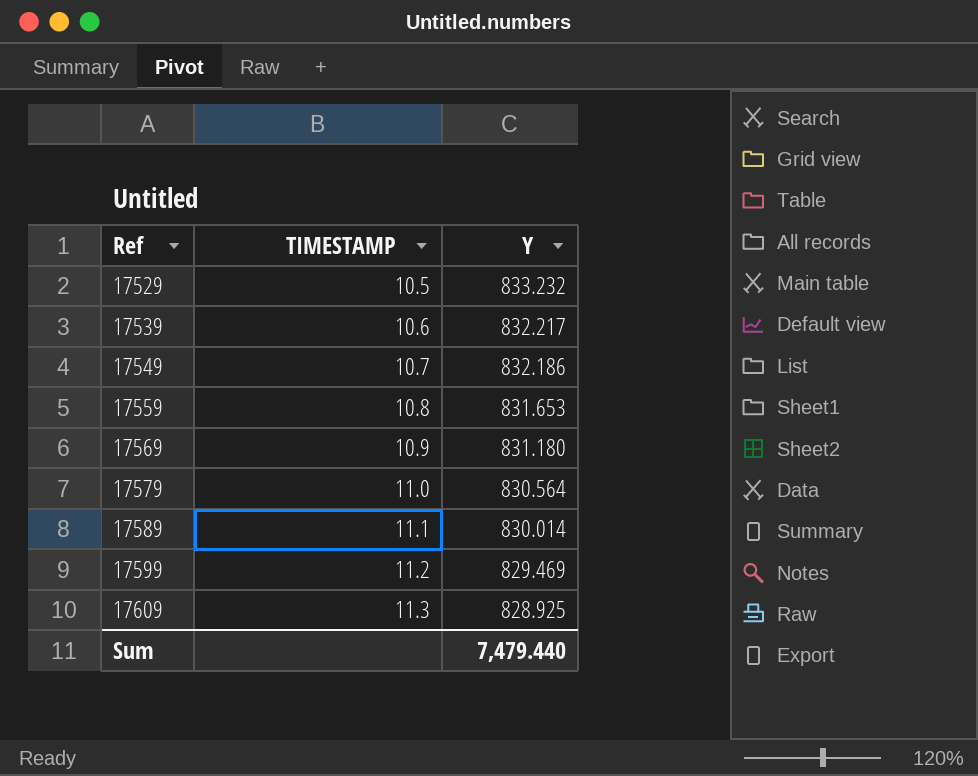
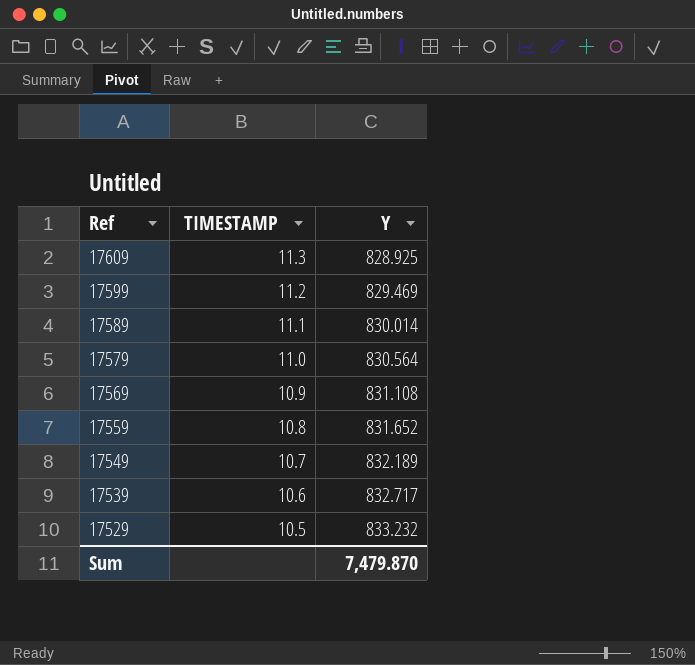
row order: Ref ascending -> Ref descending
17569 | Y: 831.180 -> 831.108
17559 | Y: 831.653 -> 831.652
17549 | Y: 832.186 -> 832.189
17539 | Y: 832.217 -> 832.717
Sum | Y: 7,479.440 -> 7,479.870

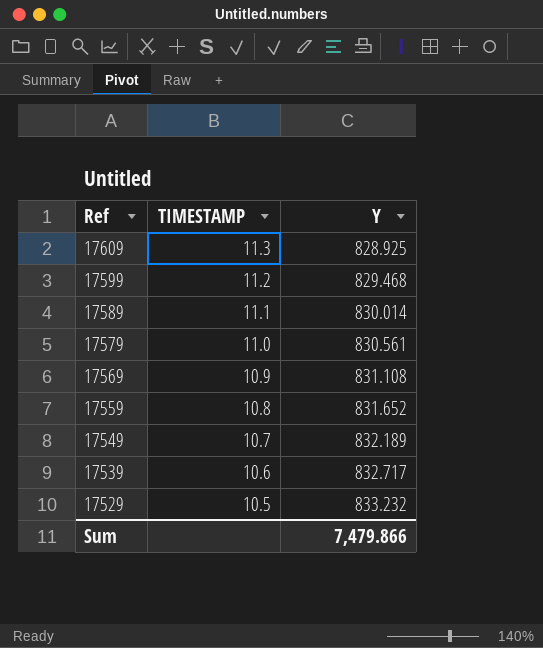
17599 | Y: 829.469 -> 829.468
17579 | Y: 830.564 -> 830.561
Sum | Y: 7,479.870 -> 7,479.866

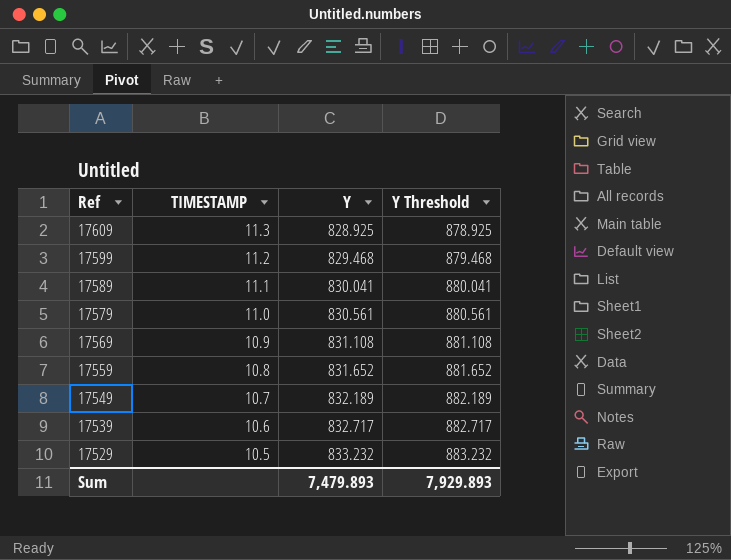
column Y Threshold | formula: none -> [Y] + 50
17589 | Y: 830.014 -> 830.041
Sum | Y: 7,479.866 -> 7,479.893

